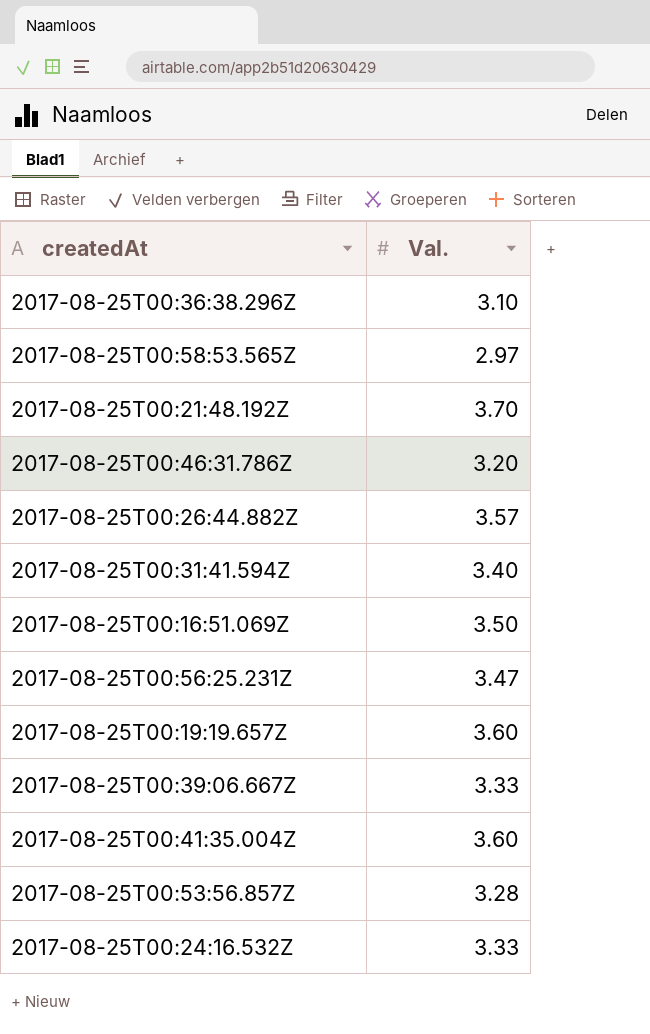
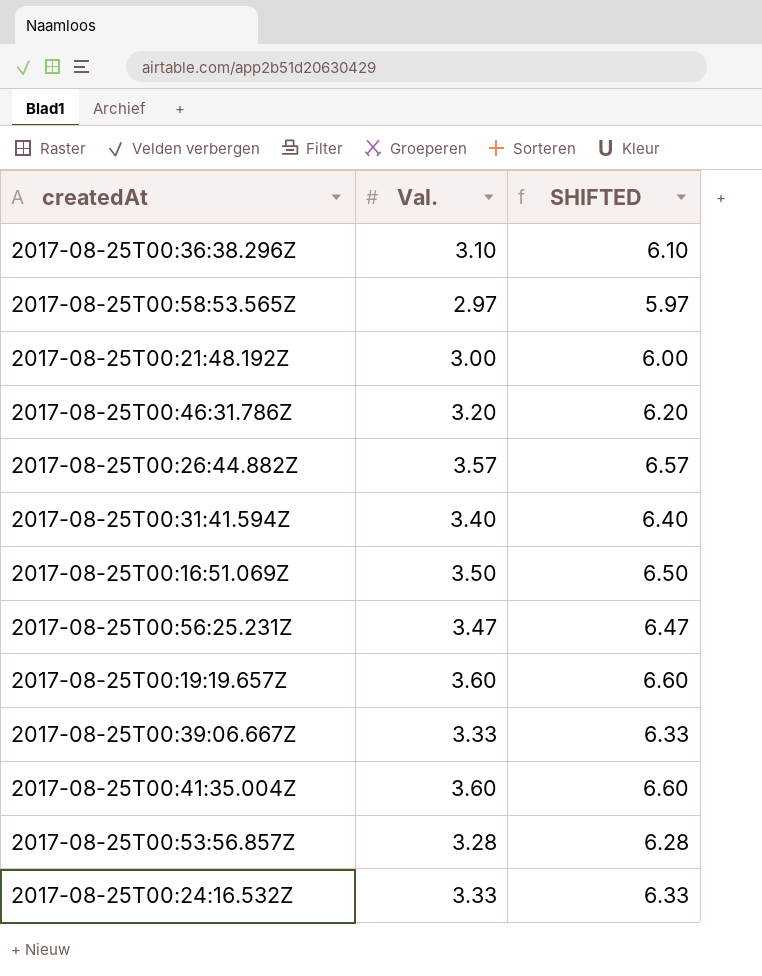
column SHIFTED | formula: none -> [Val.] + 3
2017-08-25T00:21:48.192Z | Val.: 3.70 -> 3.00

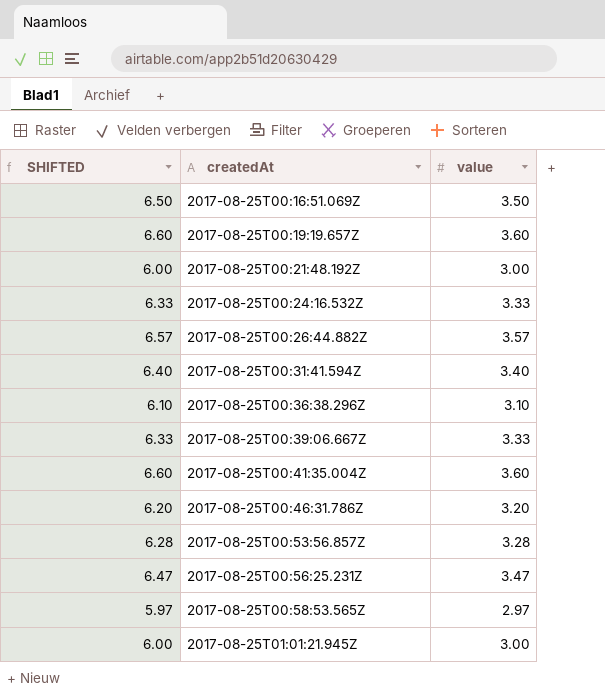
row order: none -> createdAt ascending
column SHIFTED | position: 3 -> 1
column name: Val. -> value
row 2017-08-25T01:01:21.945Z: none -> 6.00 | 3.00

